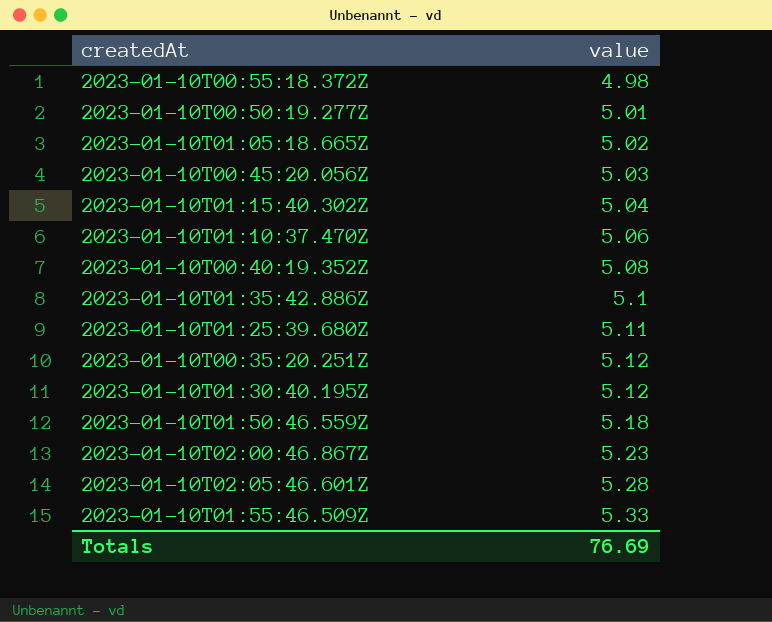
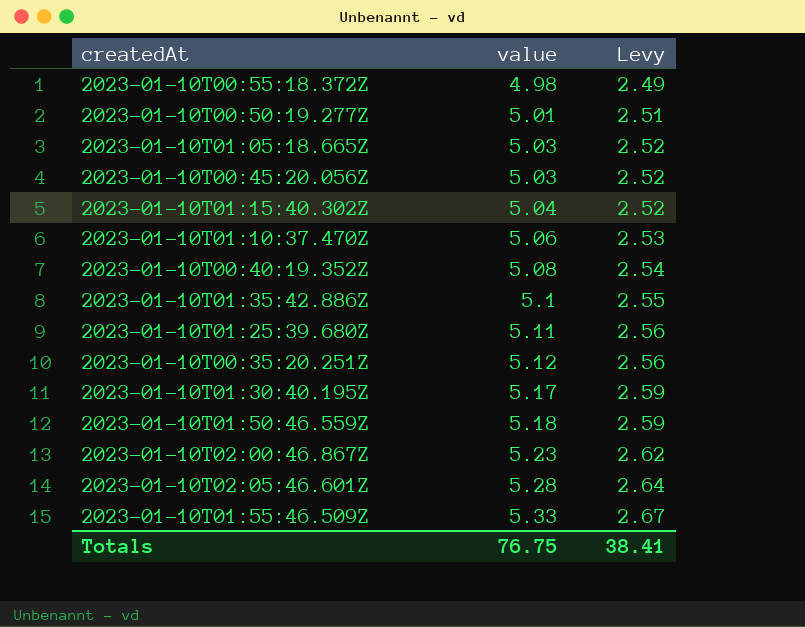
column Levy | formula: none -> [value] * 0.5
2023-01-10T01:05:18.665Z | value: 5.02 -> 5.03
2023-01-10T01:30:40.195Z | value: 5.12 -> 5.17
Totals | value: 76.69 -> 76.75

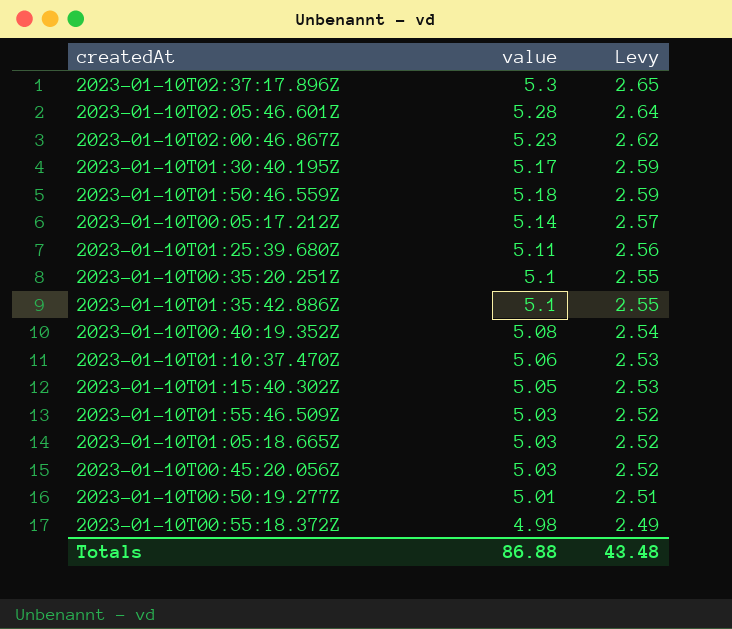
row order: value ascending -> Levy descending
row 2023-01-10T02:37:17.896Z: none -> 5.3 | 2.65
row 2023-01-10T00:05:17.212Z: none -> 5.14 | 2.57
2023-01-10T00:35:20.251Z | value: 5.12 -> 5.1
2023-01-10T00:35:20.251Z | Levy: 2.56 -> 2.55
2023-01-10T01:15:40.302Z | value: 5.04 -> 5.05
2023-01-10T01:15:40.302Z | Levy: 2.52 -> 2.53
2023-01-10T01:55:46.509Z | value: 5.33 -> 5.03
2023-01-10T01:55:46.509Z | Levy: 2.67 -> 2.52
Totals | value: 76.75 -> 86.88
Totals | Levy: 38.41 -> 43.48

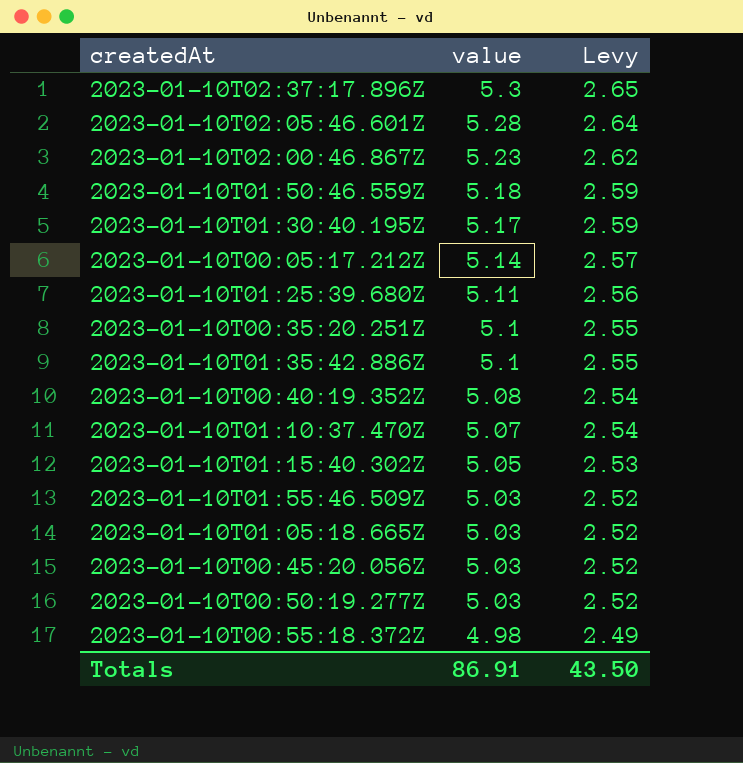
row order: Levy descending -> value descending
2023-01-10T01:10:37.470Z | value: 5.06 -> 5.07
2023-01-10T01:10:37.470Z | Levy: 2.53 -> 2.54
2023-01-10T00:50:19.277Z | value: 5.01 -> 5.03
2023-01-10T00:50:19.277Z | Levy: 2.51 -> 2.52
Totals | value: 86.88 -> 86.91
Totals | Levy: 43.48 -> 43.50

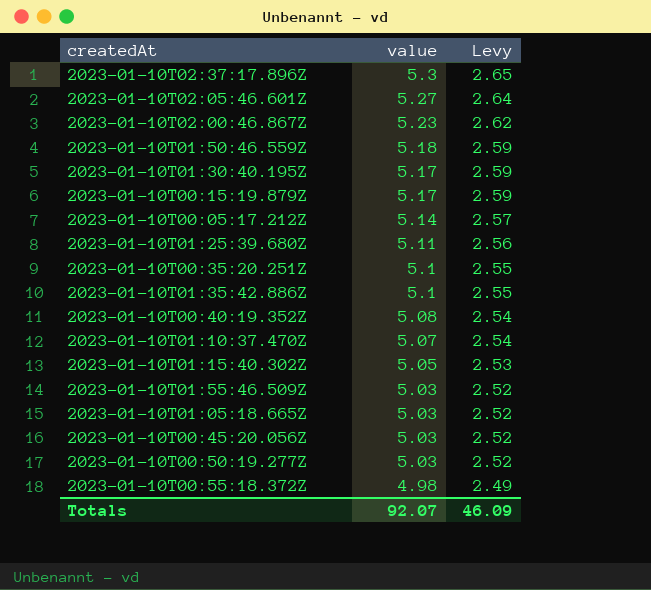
2023-01-10T02:05:46.601Z | value: 5.28 -> 5.27
row 2023-01-10T00:15:19.879Z: none -> 5.17 | 2.59
Totals | value: 86.91 -> 92.07
Totals | Levy: 43.50 -> 46.09

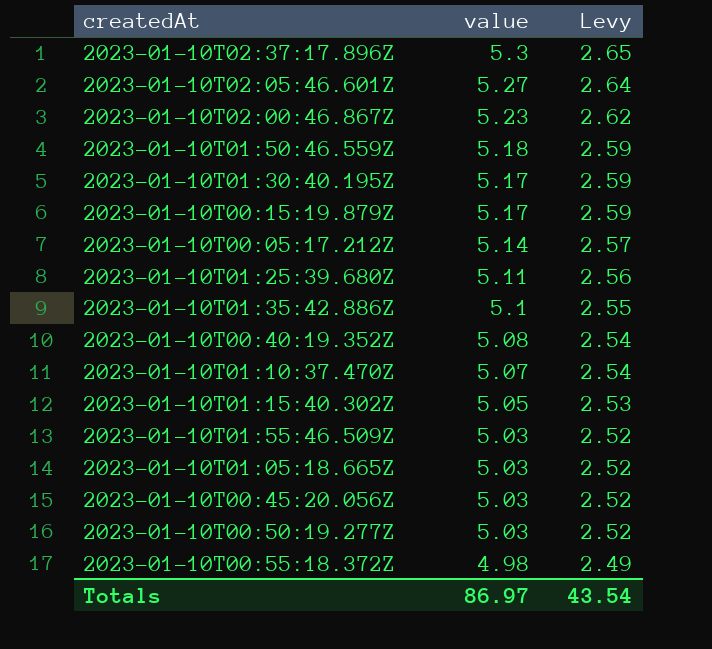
row 2023-01-10T00:35:20.251Z: 5.1 | 2.55 -> none
Totals | value: 92.07 -> 86.97
Totals | Levy: 46.09 -> 43.54

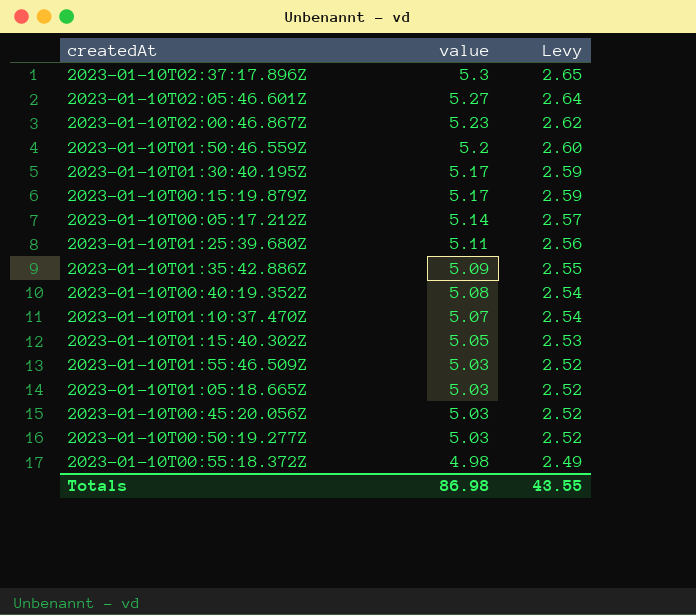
2023-01-10T01:50:46.559Z | value: 5.18 -> 5.2
2023-01-10T01:50:46.559Z | Levy: 2.59 -> 2.60
2023-01-10T01:35:42.886Z | value: 5.1 -> 5.09
Totals | value: 86.97 -> 86.98
Totals | Levy: 43.54 -> 43.55

